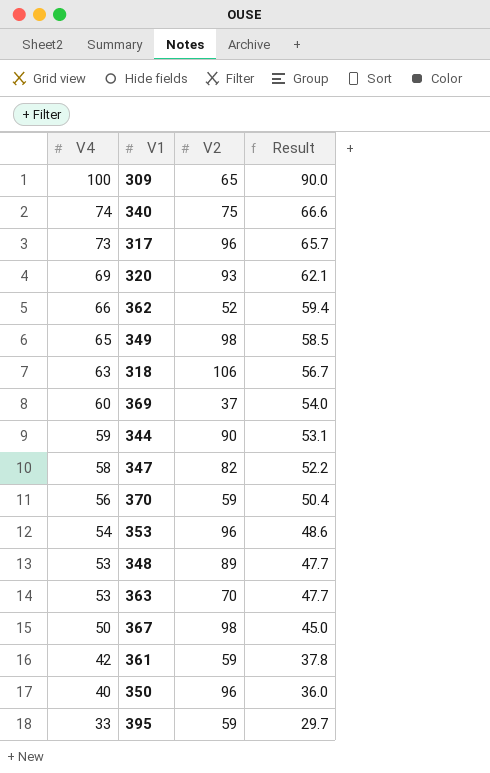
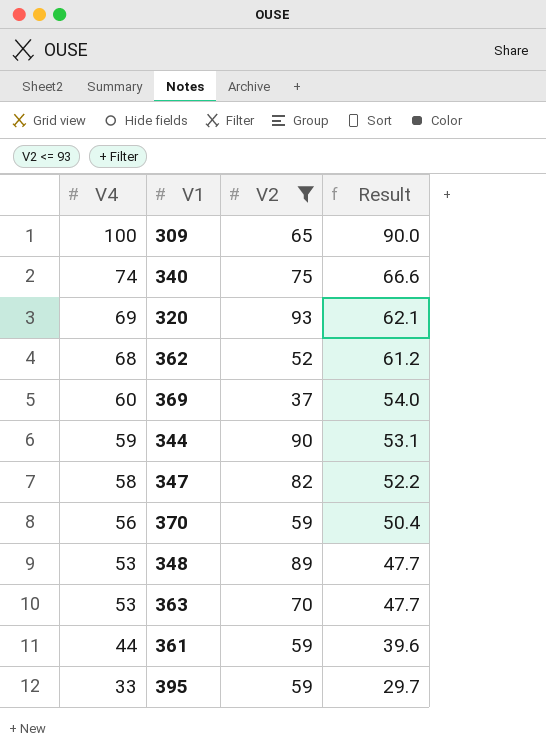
filter: none -> V2 <= 93
362 | V4: 66 -> 68
362 | Result: 59.4 -> 61.2
361 | V4: 42 -> 44
361 | Result: 37.8 -> 39.6

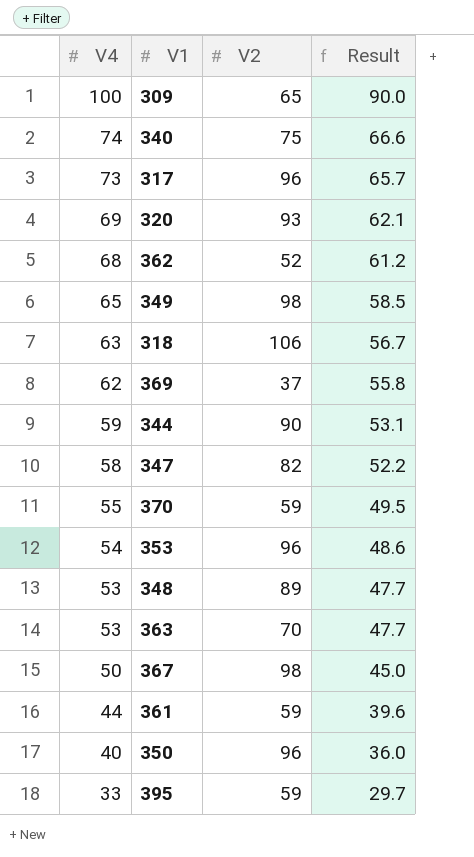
filter: V2 <= 93 -> none
369 | V4: 60 -> 62
369 | Result: 54.0 -> 55.8
370 | V4: 56 -> 55
370 | Result: 50.4 -> 49.5

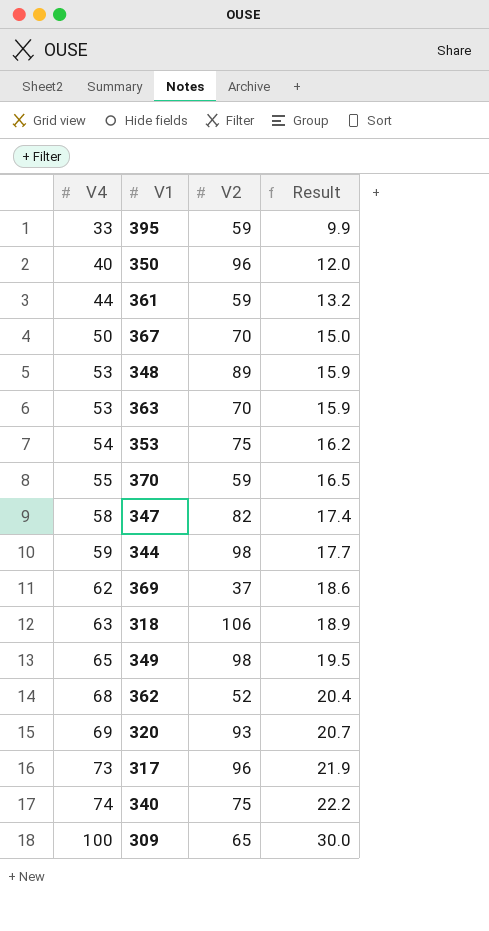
row order: V4 descending -> V4 ascending
column Result | formula: [V4] * 0.9 -> [V4] * 0.3
367 | V2: 98 -> 70
353 | V2: 96 -> 75
344 | V2: 90 -> 98

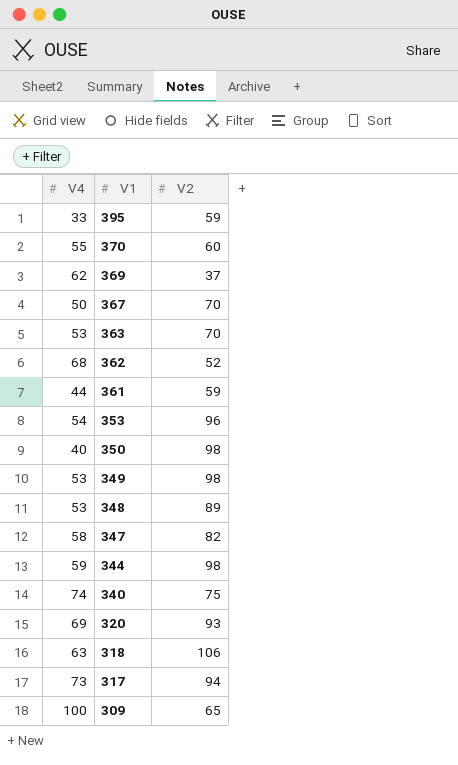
row order: V4 ascending -> V1 descending
column Result | formula: [V4] * 0.3 -> none
370 | V2: 59 -> 60
353 | V2: 75 -> 96
350 | V2: 96 -> 98
349 | V4: 65 -> 53
317 | V2: 96 -> 94

